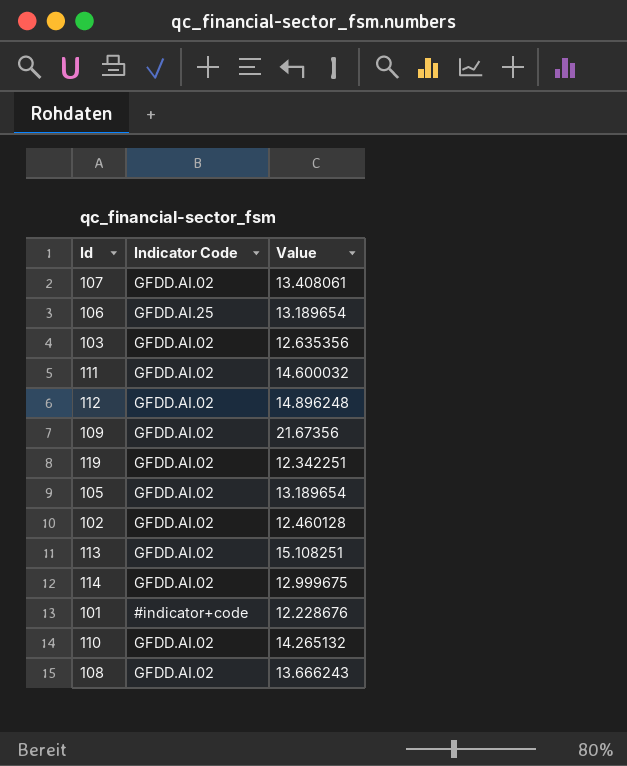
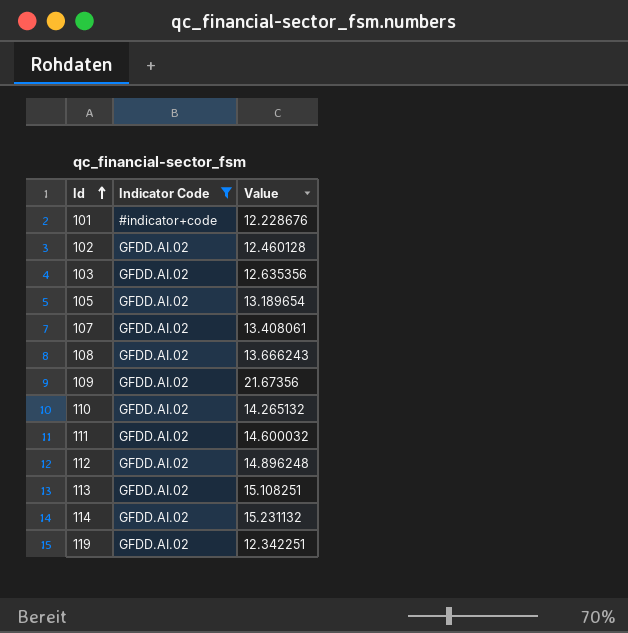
filter: none -> Indicator Code != GFDD.AI.25
row order: none -> Id ascending
114 | Value: 12.999675 -> 15.231132

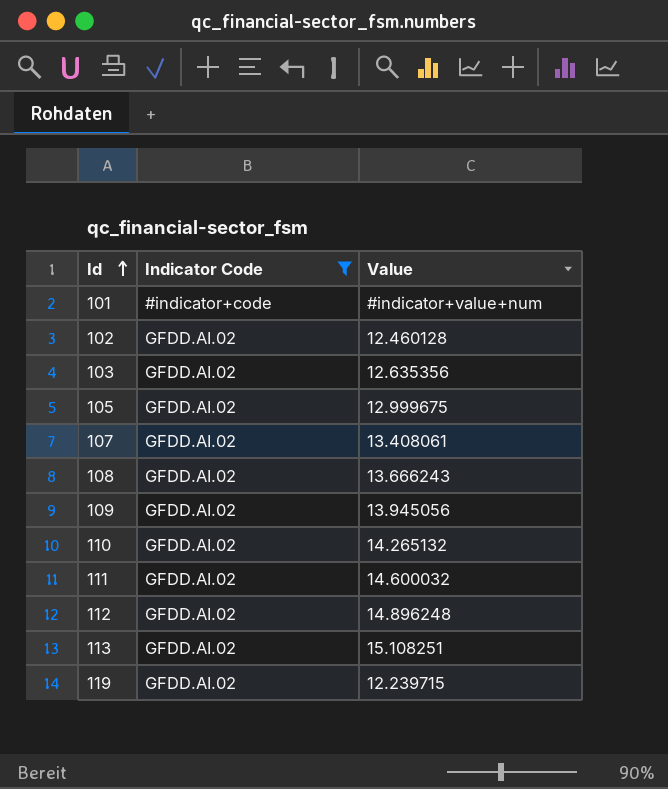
row 114: GFDD.AI.02 | 15.231132 -> none
101 | Value: 12.228676 -> #indicator+value+num
105 | Value: 13.189654 -> 12.999675
109 | Value: 21.67356 -> 13.945056
119 | Value: 12.342251 -> 12.239715

